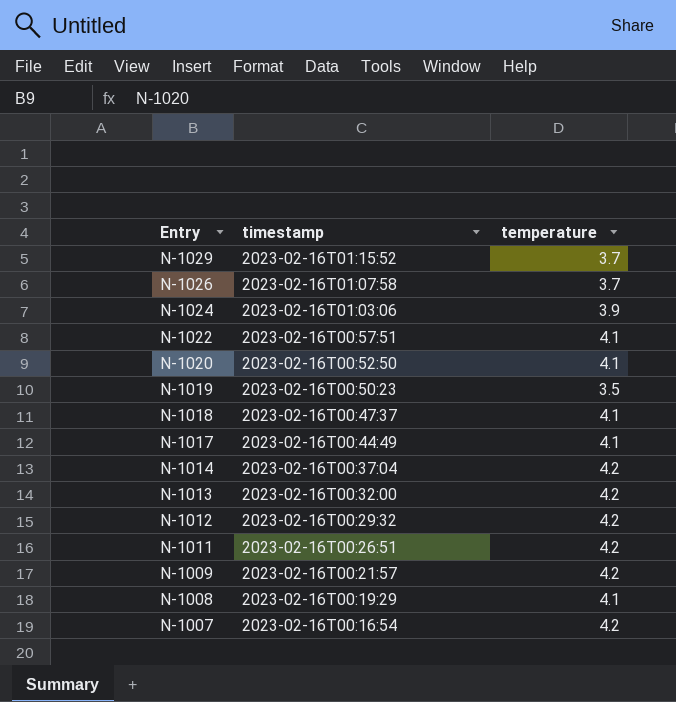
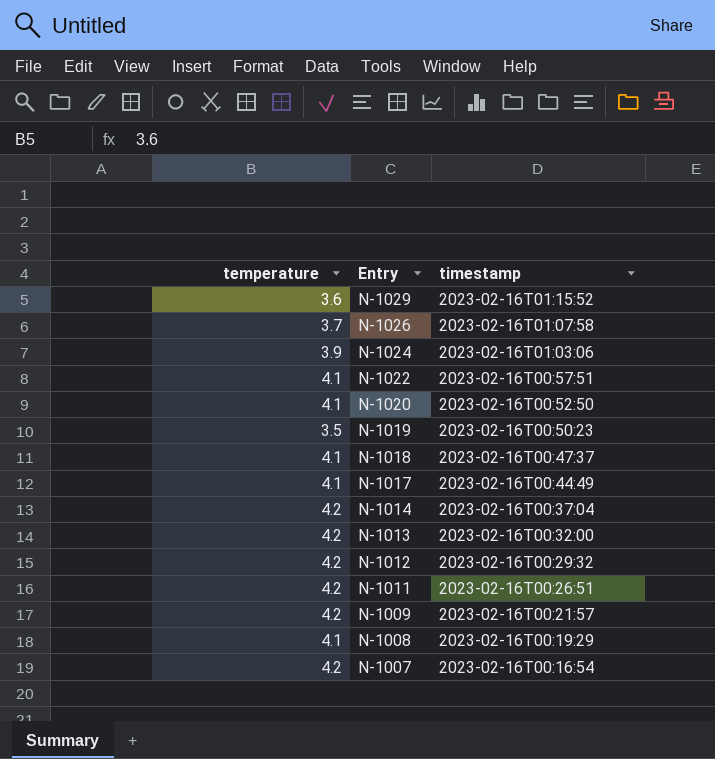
column temperature | position: 3 -> 1
N-1029 | temperature: 3.7 -> 3.6

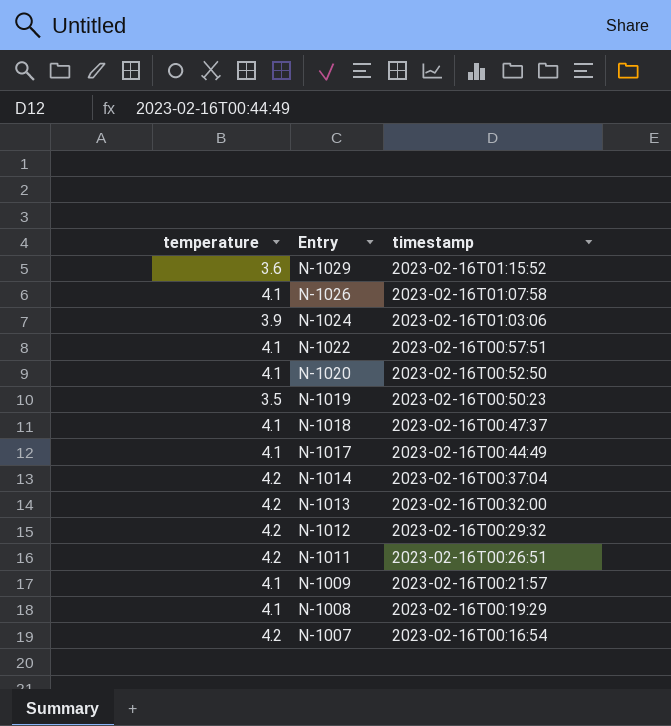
N-1026 | temperature: 3.7 -> 4.1
N-1009 | temperature: 4.2 -> 4.1

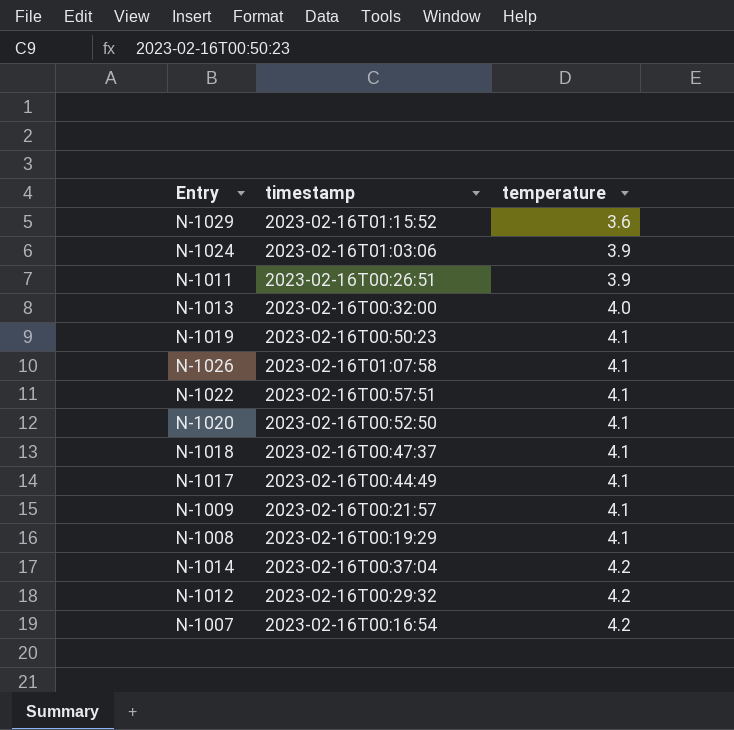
row order: Entry descending -> temperature ascending
column temperature | position: 1 -> 3
N-1011 | temperature: 4.2 -> 3.9
N-1013 | temperature: 4.2 -> 4.0
N-1019 | temperature: 3.5 -> 4.1

